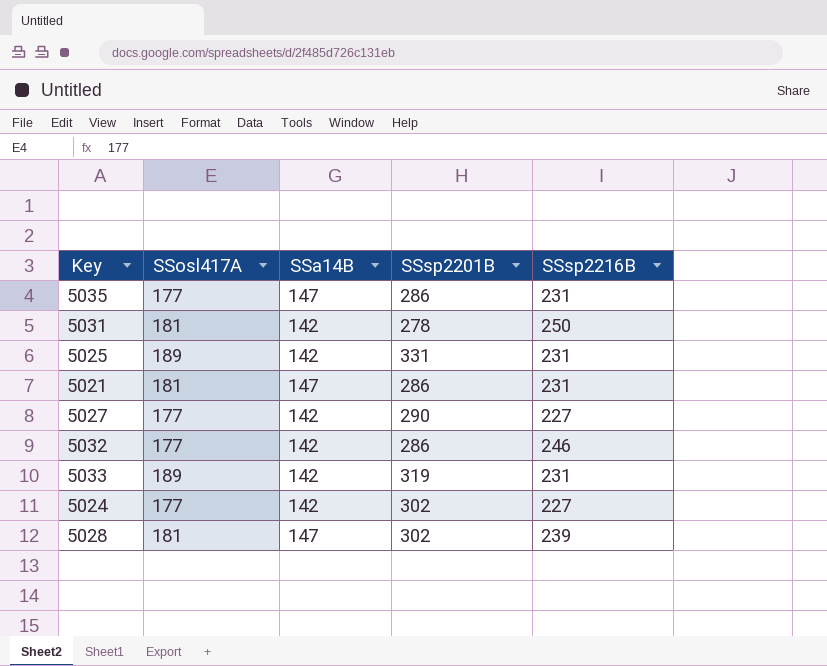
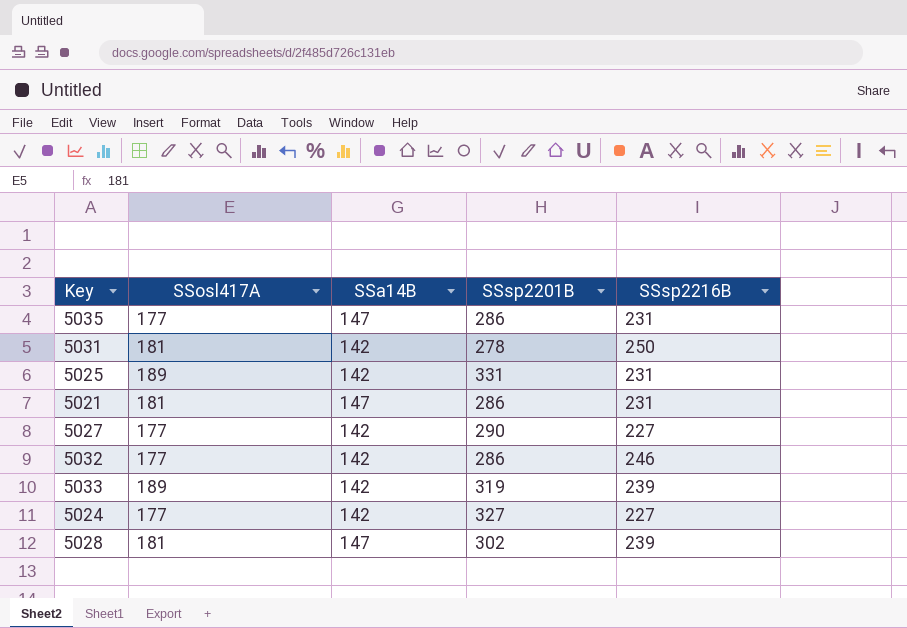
5033 | SSsp2216B: 231 -> 239
5024 | SSsp2201B: 302 -> 327

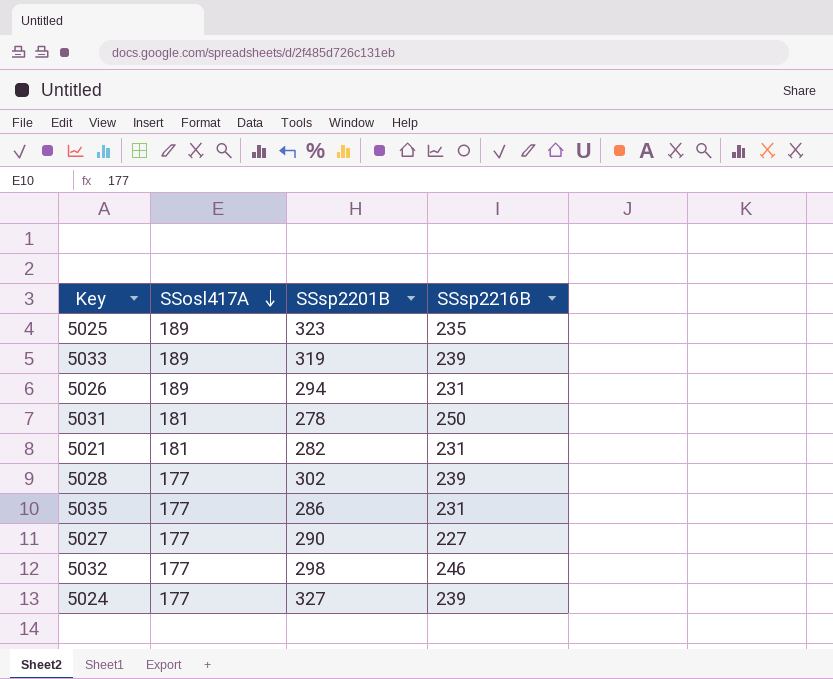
row order: none -> SSosl417A descending
column SSa14B | position: 3 -> none
5025 | SSsp2201B: 331 -> 323
5025 | SSsp2216B: 231 -> 235
row 5026: none -> 189 | 294 | 231
5021 | SSsp2201B: 286 -> 282
5028 | SSosl417A: 181 -> 177
5032 | SSsp2201B: 286 -> 298
5024 | SSsp2216B: 227 -> 239

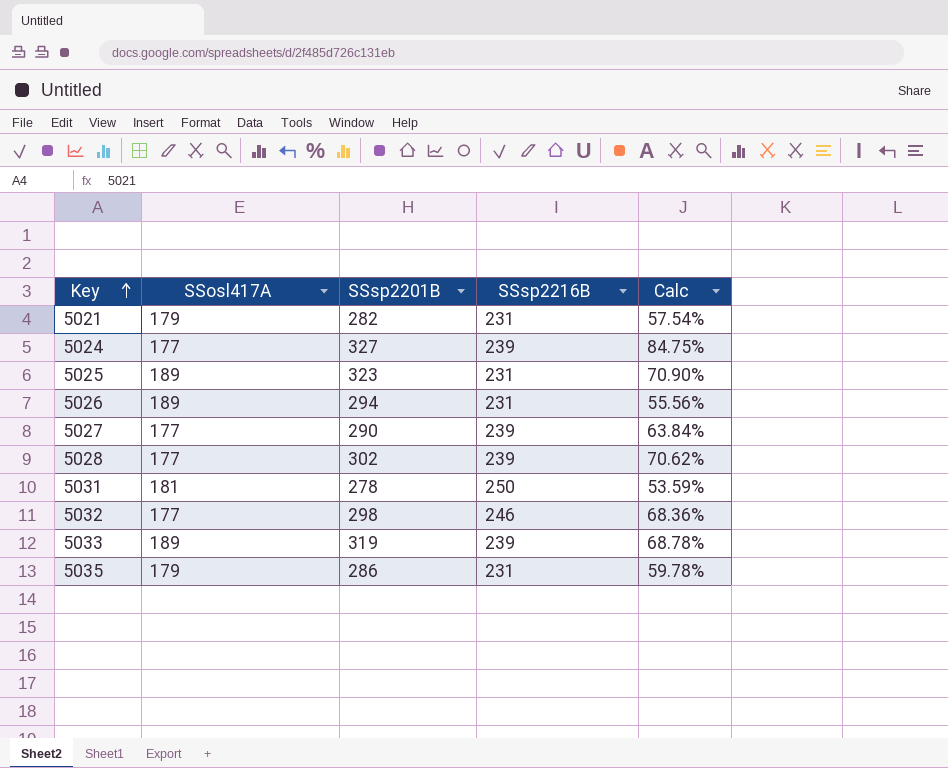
row order: SSosl417A descending -> Key ascending
column Calc | formula: none -> ([SSsp2201B] - [SSosl417A]) / [SSosl417A]
5021 | SSosl417A: 181 -> 179
5025 | SSsp2216B: 235 -> 231
5027 | SSsp2216B: 227 -> 239
5035 | SSosl417A: 177 -> 179

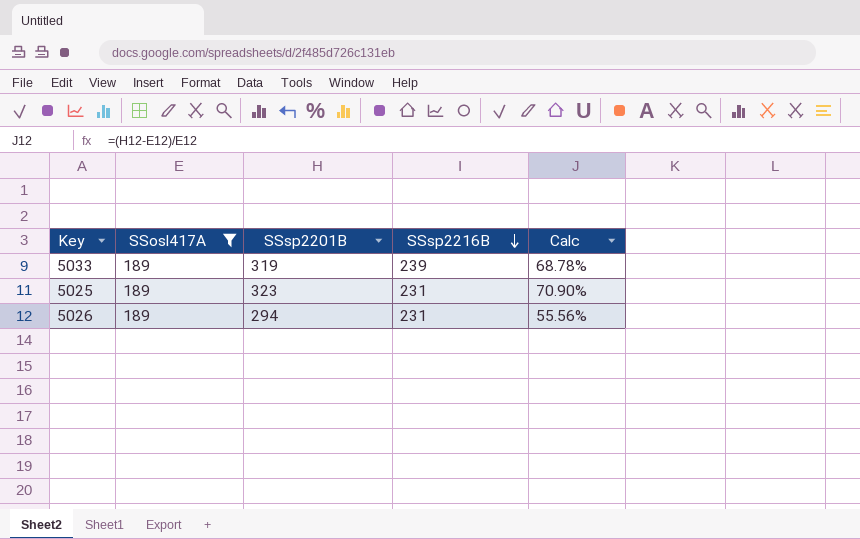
filter: none -> SSosl417A = 189
row order: Key ascending -> SSsp2216B descending

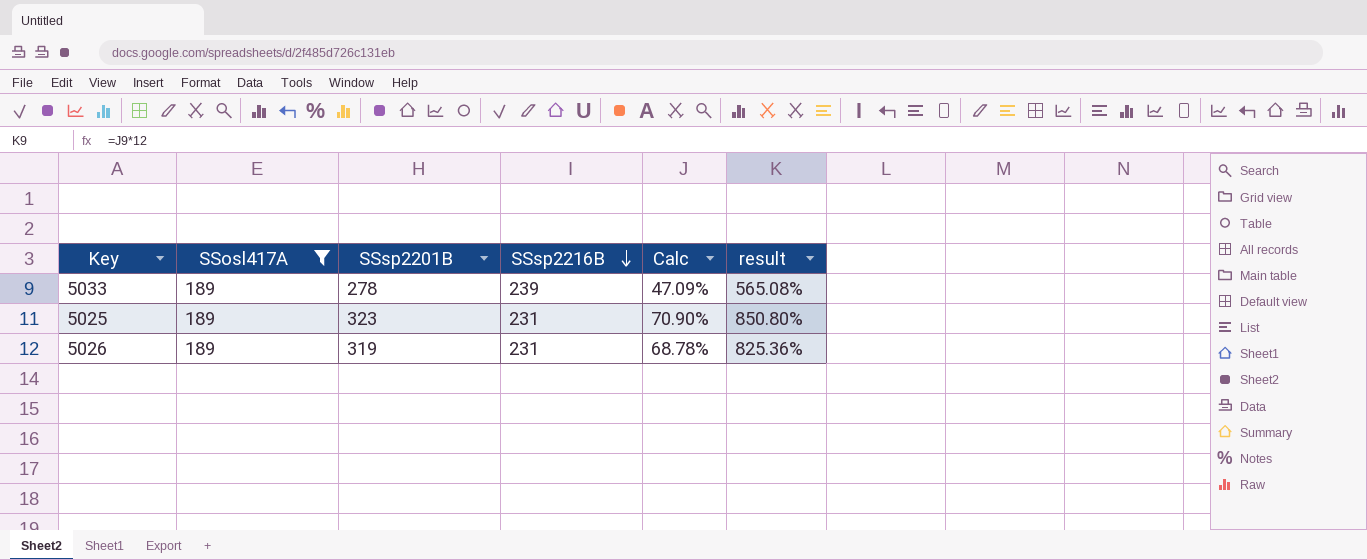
column result | formula: none -> [Calc] * 12
5033 | SSsp2201B: 319 -> 278
5033 | Calc: 68.78% -> 47.09%
5026 | SSsp2201B: 294 -> 319
5026 | Calc: 55.56% -> 68.78%

